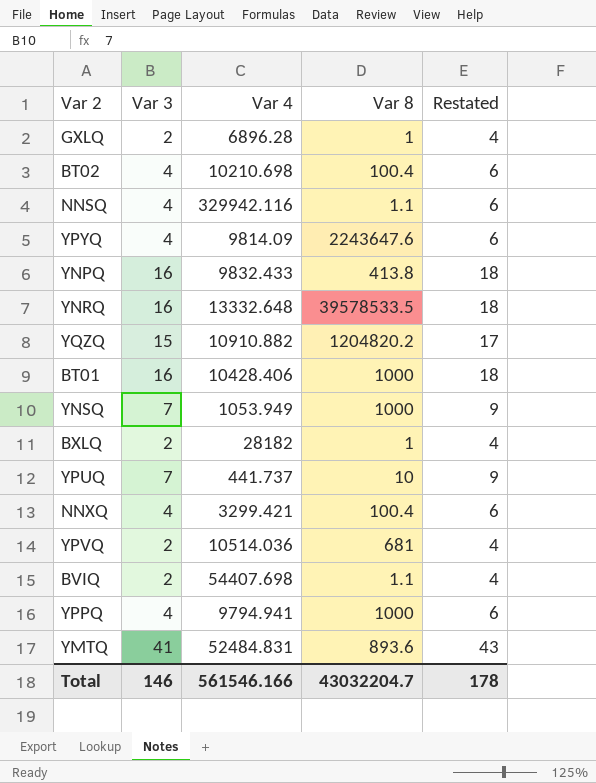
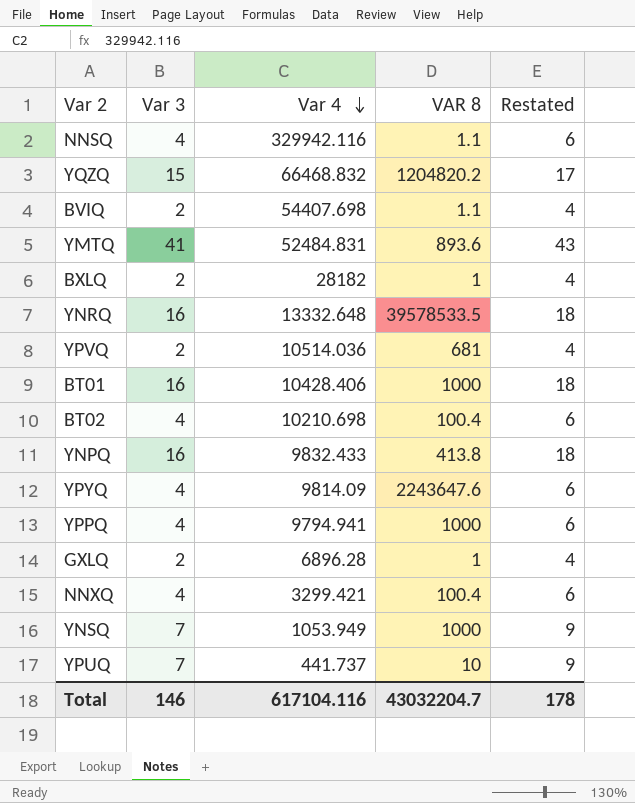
row order: none -> Var 4 descending
column name: Var 8 -> VAR 8
YQZQ | Var 4: 10910.882 -> 66468.832
Total | Var 4: 561546.166 -> 617104.116

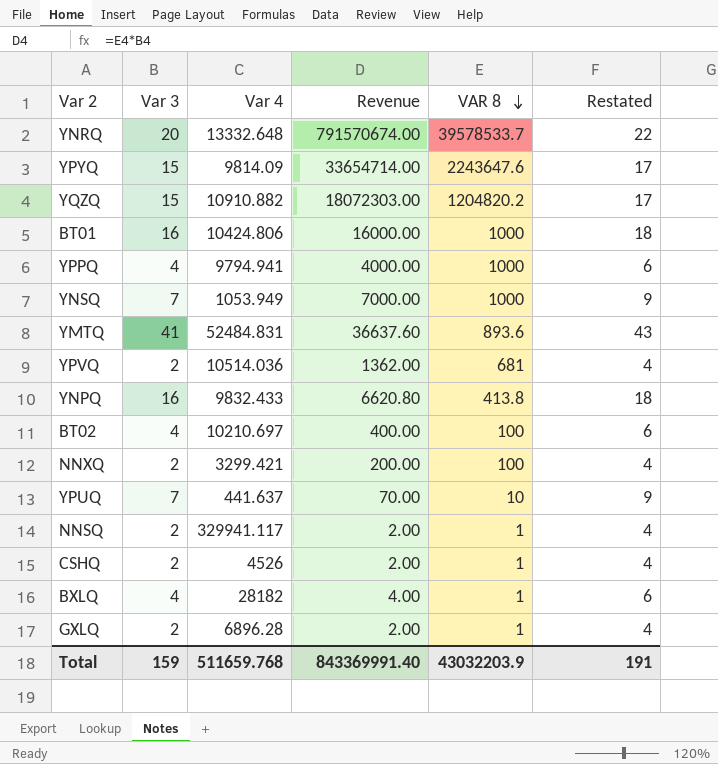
row order: Var 4 descending -> VAR 8 descending
column Revenue | formula: none -> [Var 3] * [VAR 8]
row BVIQ: 2 | 54407.698 | 1.1 | 4 -> none
YNRQ | Var 3: 16 -> 20
YNRQ | VAR 8: 39578533.5 -> 39578533.7
YNRQ | Restated: 18 -> 22
YPYQ | Var 3: 4 -> 15
YPYQ | Restated: 6 -> 17
YQZQ | Var 4: 66468.832 -> 10910.882
BT01 | Var 4: 10428.406 -> 10424.806
BT02 | Var 4: 10210.698 -> 10210.697
BT02 | VAR 8: 100.4 -> 100
NNXQ | Var 3: 4 -> 2
NNXQ | VAR 8: 100.4 -> 100
NNXQ | Restated: 6 -> 4
YPUQ | Var 4: 441.737 -> 441.637
NNSQ | Var 3: 4 -> 2
NNSQ | Var 4: 329942.116 -> 329941.117
NNSQ | VAR 8: 1.1 -> 1
NNSQ | Restated: 6 -> 4
row CSHQ: none -> 2 | 4526 | 2.00 | 1 | 4
BXLQ | Var 3: 2 -> 4
BXLQ | Restated: 4 -> 6
Total | Var 3: 146 -> 159
Total | Var 4: 617104.116 -> 511659.768
Total | VAR 8: 43032204.7 -> 43032203.9
Total | Restated: 178 -> 191

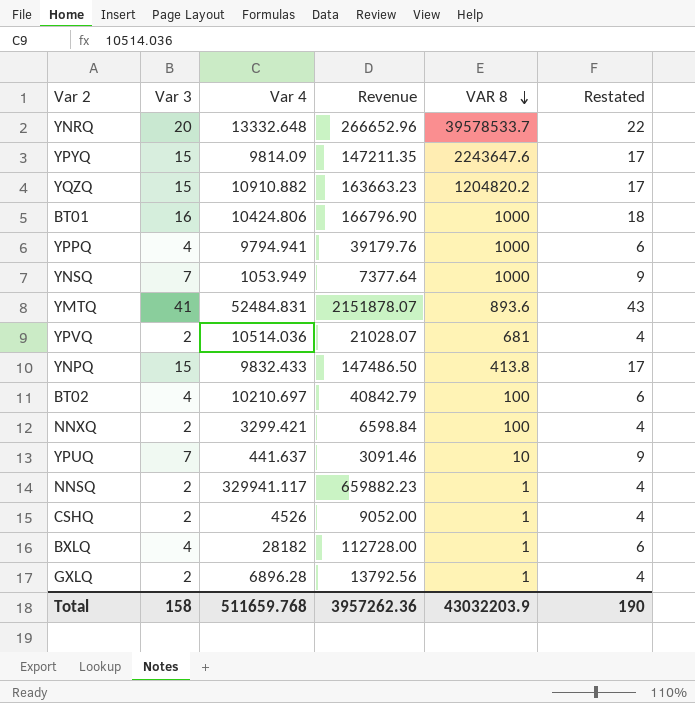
column Revenue | formula: [Var 3] * [VAR 8] -> [Var 3] * [Var 4]
YNPQ | Var 3: 16 -> 15
YNPQ | Restated: 18 -> 17
Total | Var 3: 159 -> 158
Total | Revenue: 843369991.40 -> 3957262.36
Total | Restated: 191 -> 190

